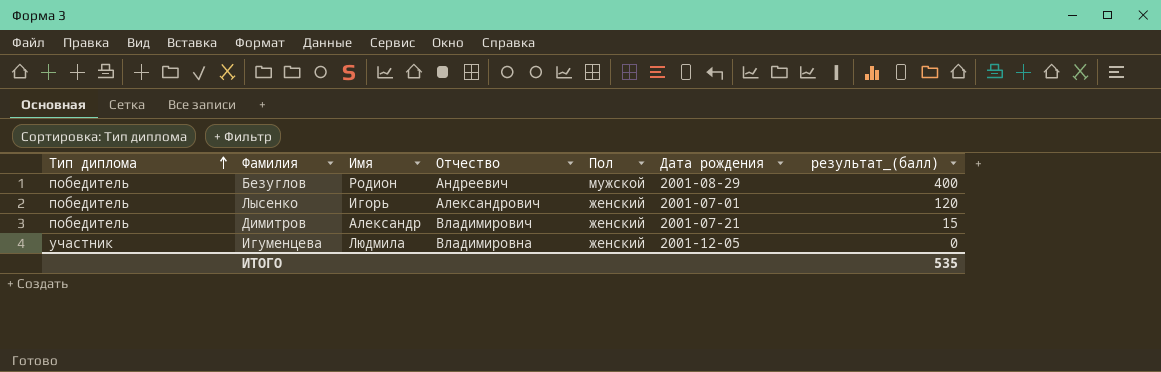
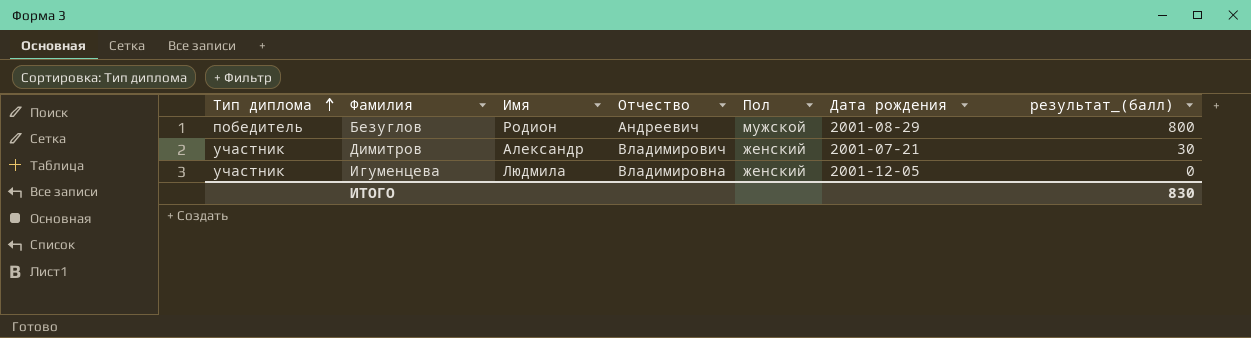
row Лысенко: победитель | Игорь | Александрович | женский | 2001-07-01 | 120 -> none
Безуглов | результат_(балл): 400 -> 800
Димитров | Тип диплома: победитель -> участник
Димитров | результат_(балл): 15 -> 30
ИТОГО | результат_(балл): 535 -> 830

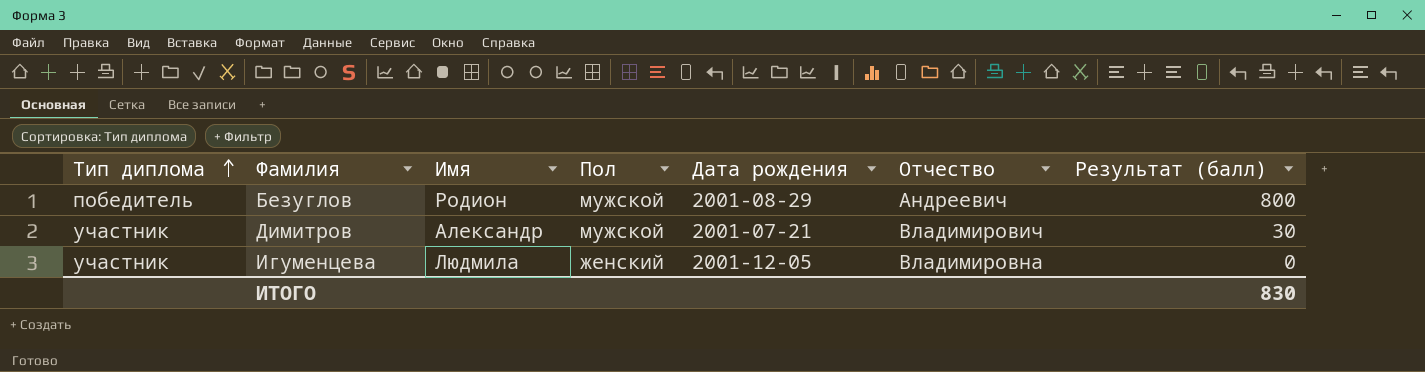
column Отчество | position: 4 -> 6
column name: результат_(балл) -> Результат (балл)
Димитров | Пол: женский -> мужской

